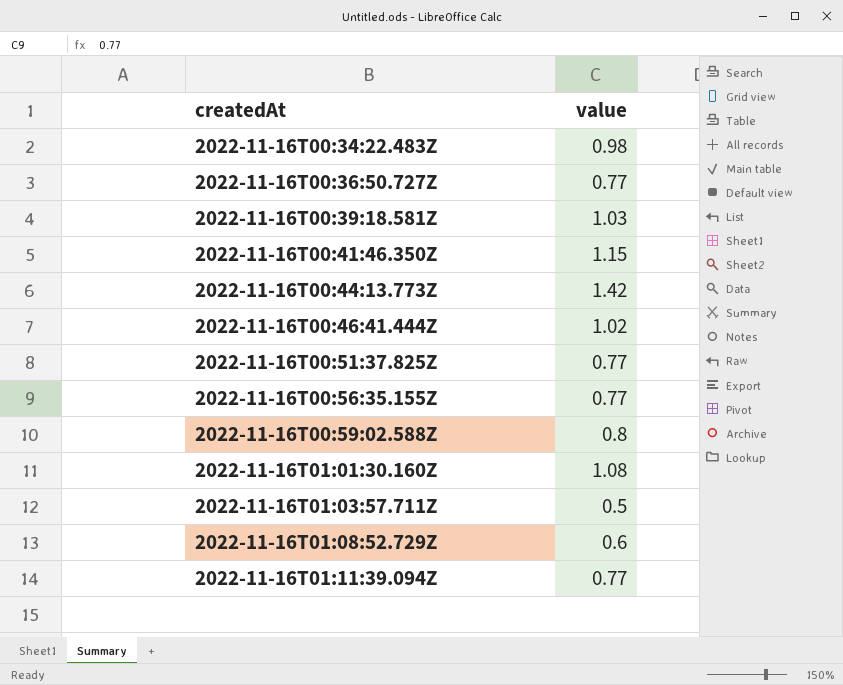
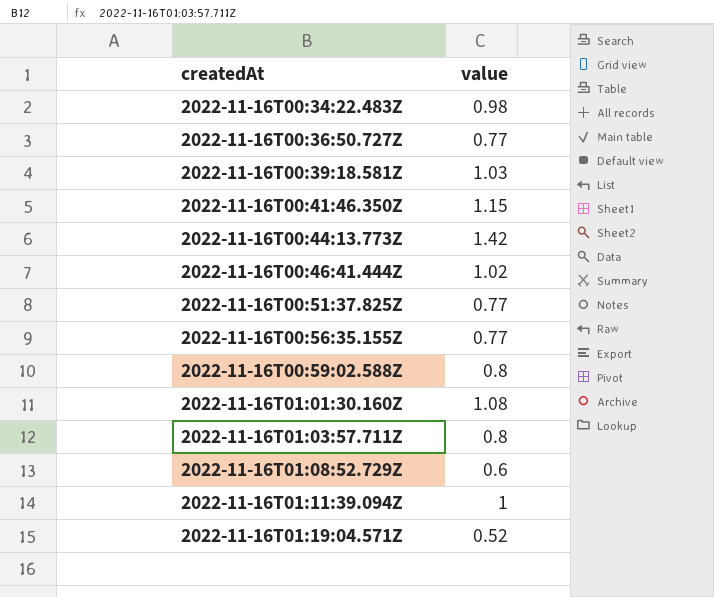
2022-11-16T01:03:57.711Z | value: 0.5 -> 0.8
2022-11-16T01:11:39.094Z | value: 0.77 -> 1
row 2022-11-16T01:19:04.571Z: none -> 0.52

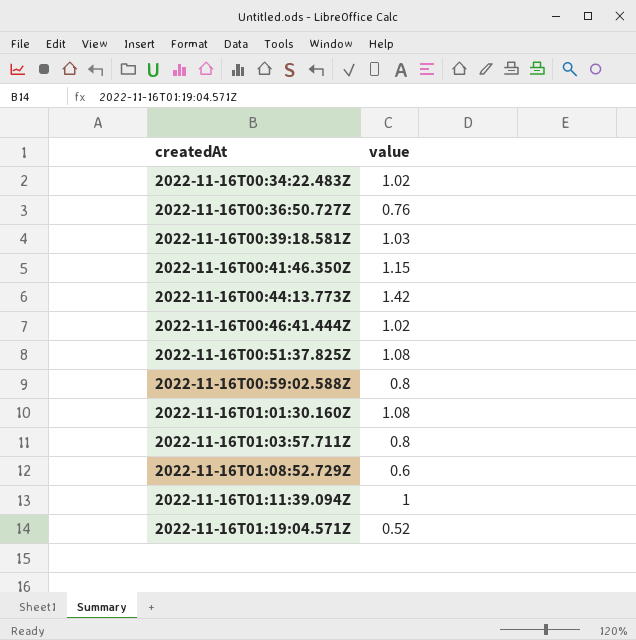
row 2022-11-16T00:56:35.155Z: 0.77 -> none
2022-11-16T00:34:22.483Z | value: 0.98 -> 1.02
2022-11-16T00:36:50.727Z | value: 0.77 -> 0.76
2022-11-16T00:51:37.825Z | value: 0.77 -> 1.08

